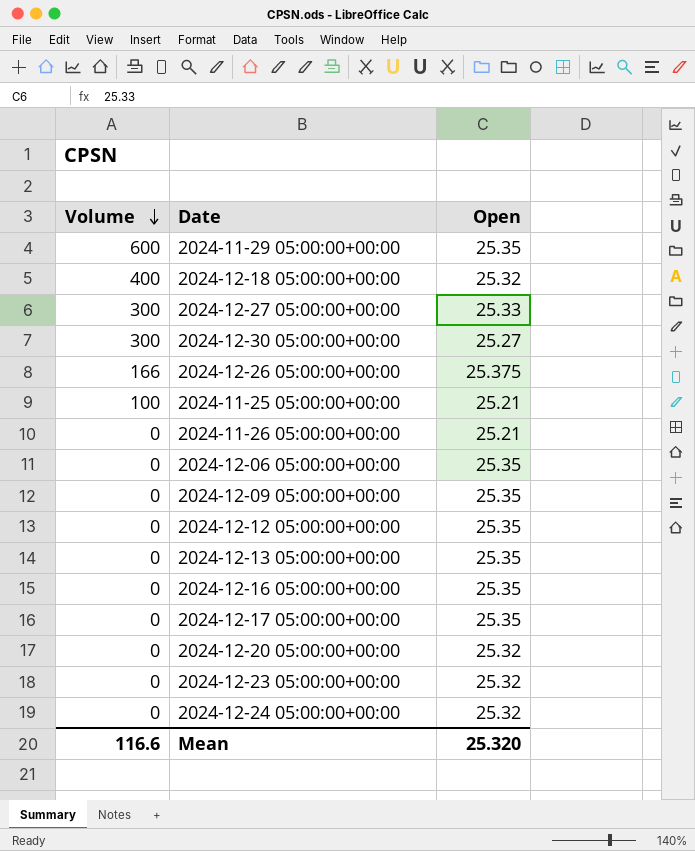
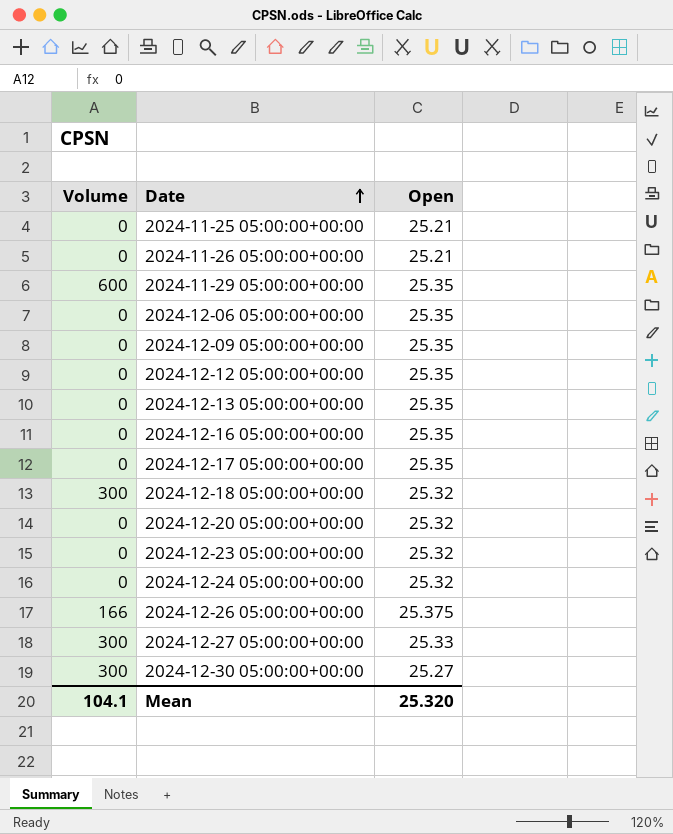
row order: Volume descending -> Date ascending
2024-11-25 05:00:00+00:00 | Volume: 100 -> 0
2024-12-18 05:00:00+00:00 | Volume: 400 -> 300
Mean | Volume: 116.6 -> 104.1

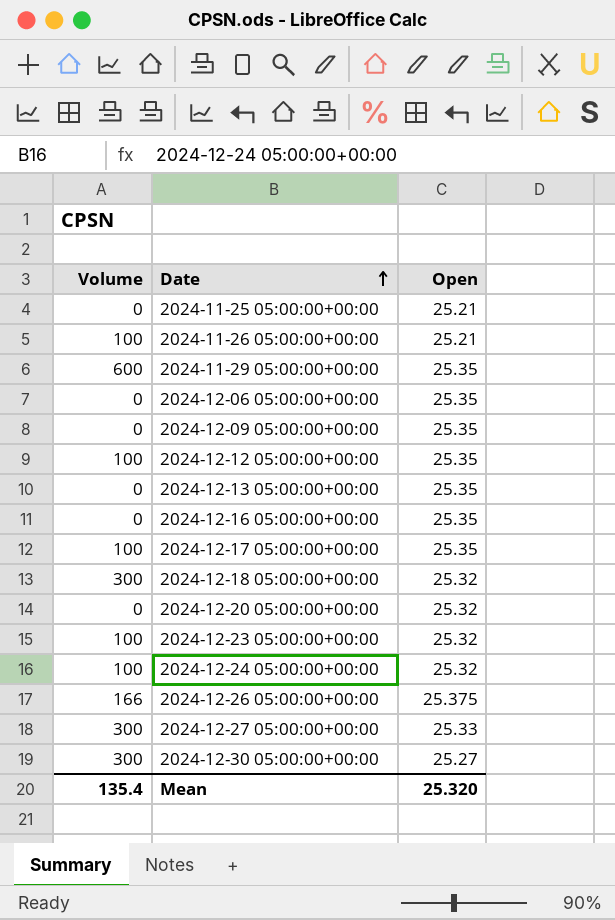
2024-11-26 05:00:00+00:00 | Volume: 0 -> 100
2024-12-12 05:00:00+00:00 | Volume: 0 -> 100
2024-12-17 05:00:00+00:00 | Volume: 0 -> 100
2024-12-23 05:00:00+00:00 | Volume: 0 -> 100
2024-12-24 05:00:00+00:00 | Volume: 0 -> 100
Mean | Volume: 104.1 -> 135.4

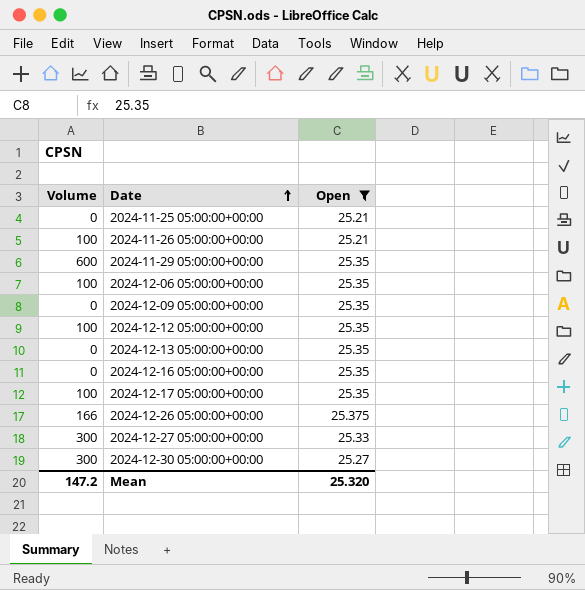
filter: none -> Open != 25.32
2024-12-06 05:00:00+00:00 | Volume: 0 -> 100
Mean | Volume: 135.4 -> 147.2

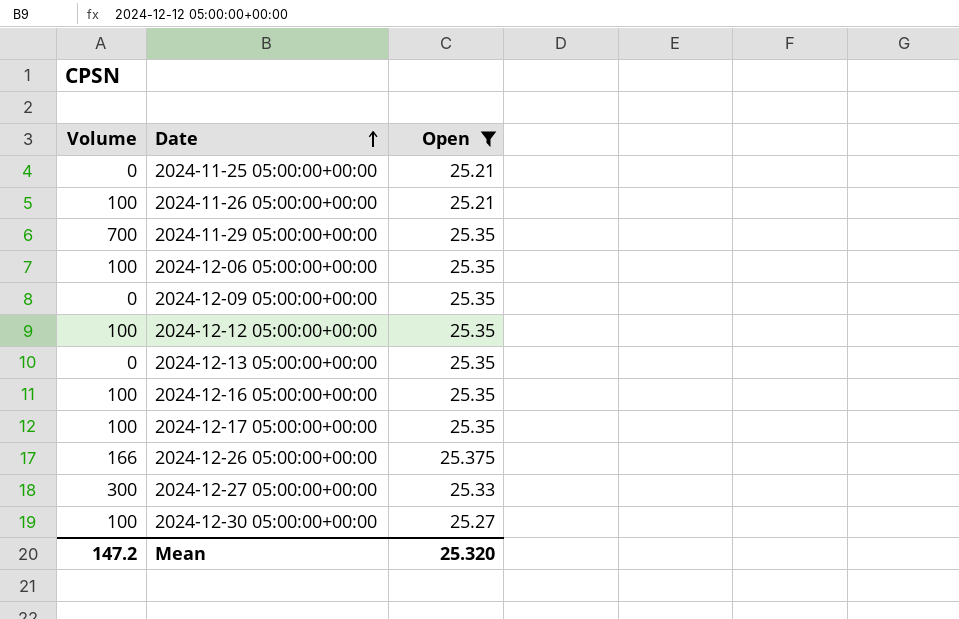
2024-11-29 05:00:00+00:00 | Volume: 600 -> 700
2024-12-16 05:00:00+00:00 | Volume: 0 -> 100
2024-12-30 05:00:00+00:00 | Volume: 300 -> 100

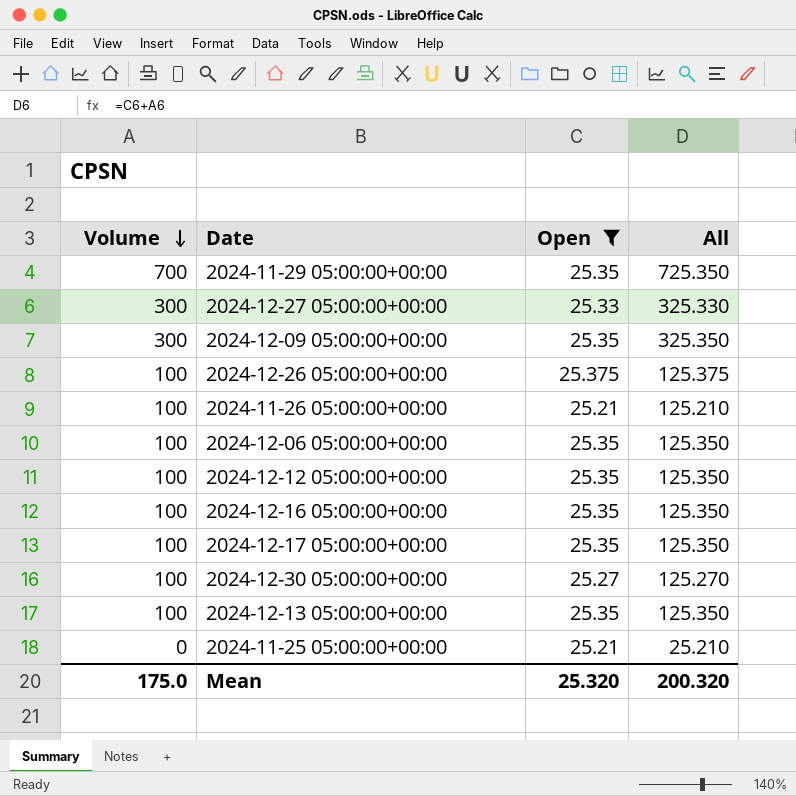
row order: Date ascending -> Volume descending
column All | formula: none -> [Volume] + [Open]
2024-12-09 05:00:00+00:00 | Volume: 0 -> 300
2024-12-26 05:00:00+00:00 | Volume: 166 -> 100
2024-12-13 05:00:00+00:00 | Volume: 0 -> 100
Mean | Volume: 147.2 -> 175.0

